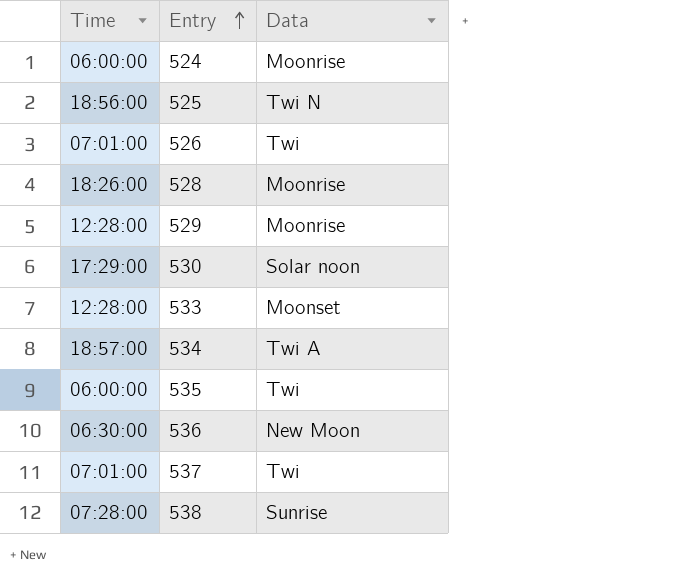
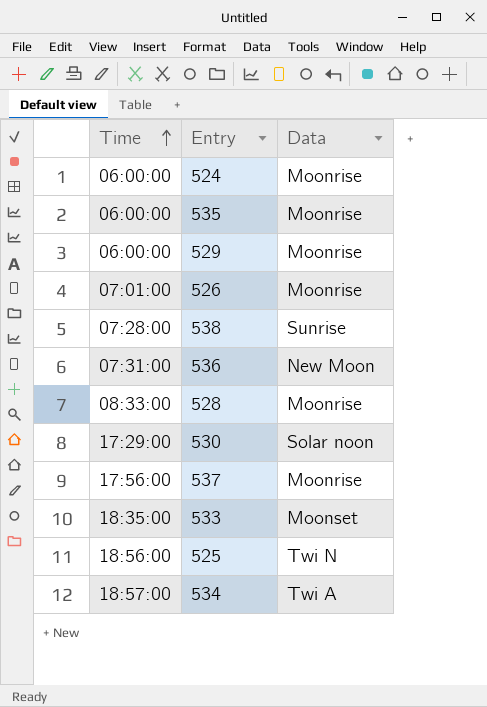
row order: Entry ascending -> Time ascending
535 | Data: Twi -> Moonrise
529 | Time: 12:28:00 -> 06:00:00
526 | Data: Twi -> Moonrise
536 | Time: 06:30:00 -> 07:31:00
528 | Time: 18:26:00 -> 08:33:00
537 | Time: 07:01:00 -> 17:56:00
537 | Data: Twi -> Moonrise
533 | Time: 12:28:00 -> 18:35:00

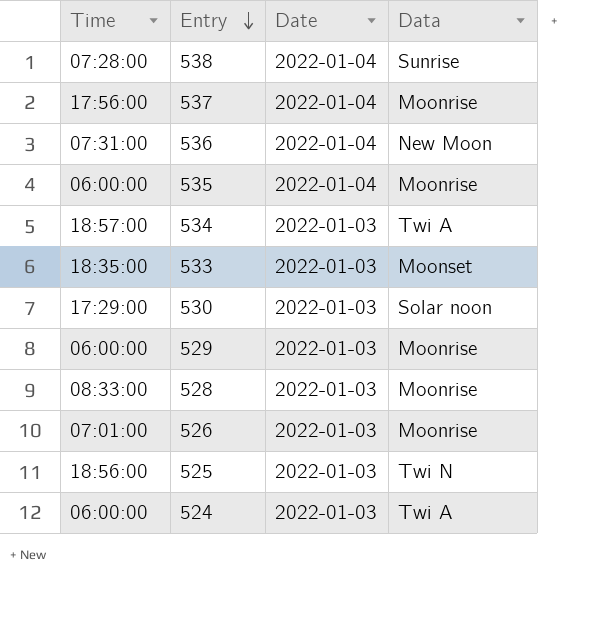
row order: Time ascending -> Entry descending
column Date | position: none -> 3
524 | Data: Moonrise -> Twi A

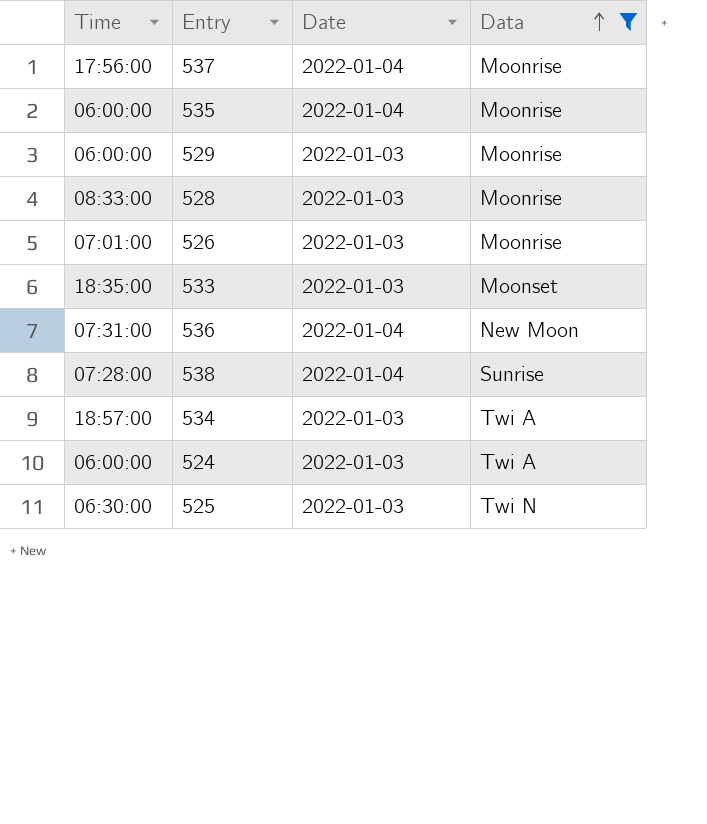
filter: none -> Data != Solar noon
row order: Entry descending -> Data ascending
525 | Time: 18:56:00 -> 06:30:00

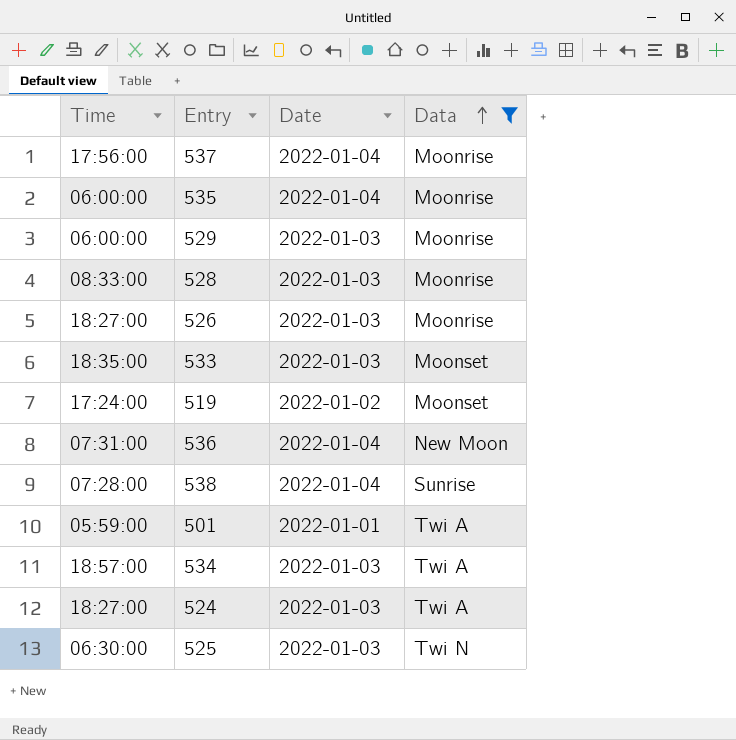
526 | Time: 07:01:00 -> 18:27:00
row 519: none -> 17:24:00 | 2022-01-02 | Moonset
row 501: none -> 05:59:00 | 2022-01-01 | Twi A
524 | Time: 06:00:00 -> 18:27:00

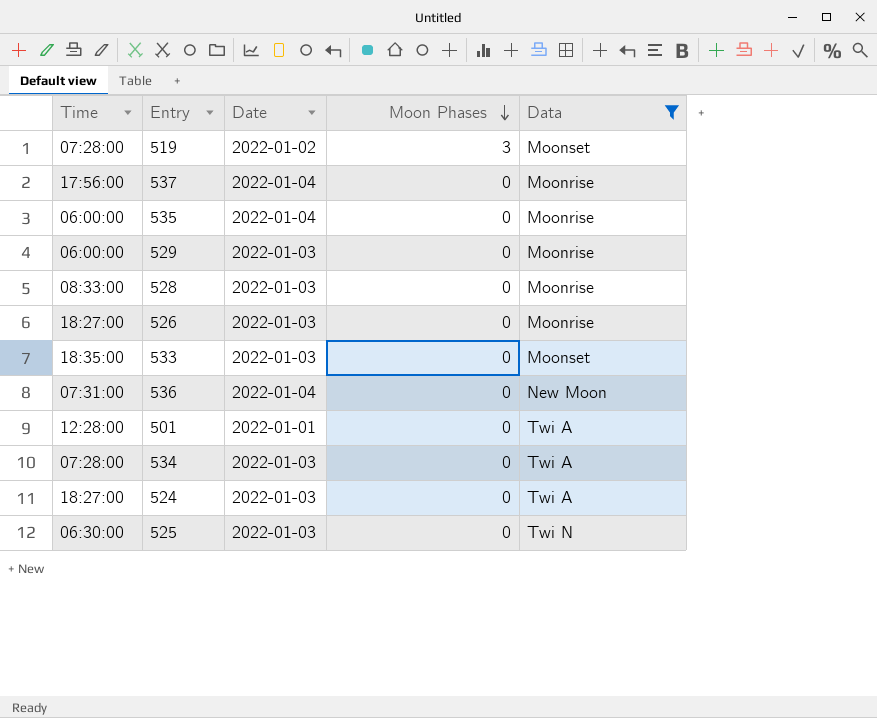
row order: Data ascending -> Moon Phases descending
column Moon Phases | position: none -> 4
row 538: 07:28:00 | 2022-01-04 | Sunrise -> none
519 | Time: 17:24:00 -> 07:28:00
501 | Time: 05:59:00 -> 12:28:00
534 | Time: 18:57:00 -> 07:28:00

